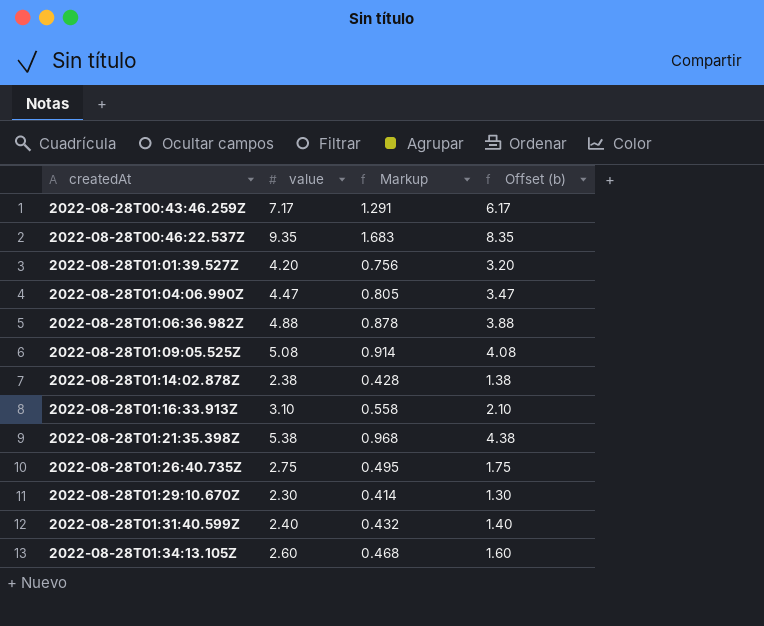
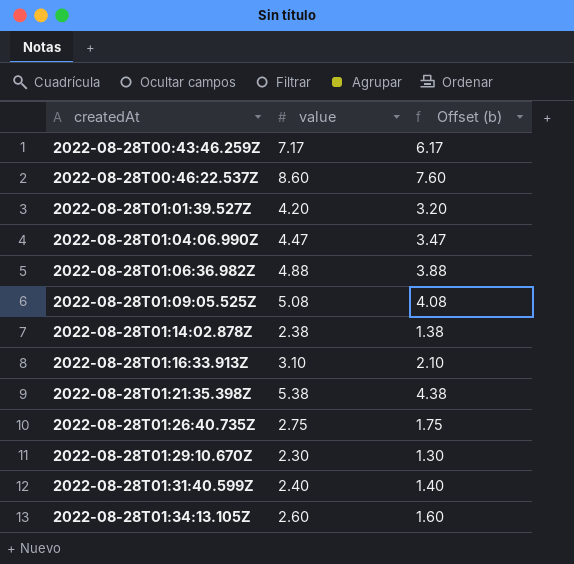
column Markup | formula: [value] * 0.18 -> none
2022-08-28T00:46:22.537Z | value: 9.35 -> 8.60
2022-08-28T00:46:22.537Z | Offset (b): 8.35 -> 7.60

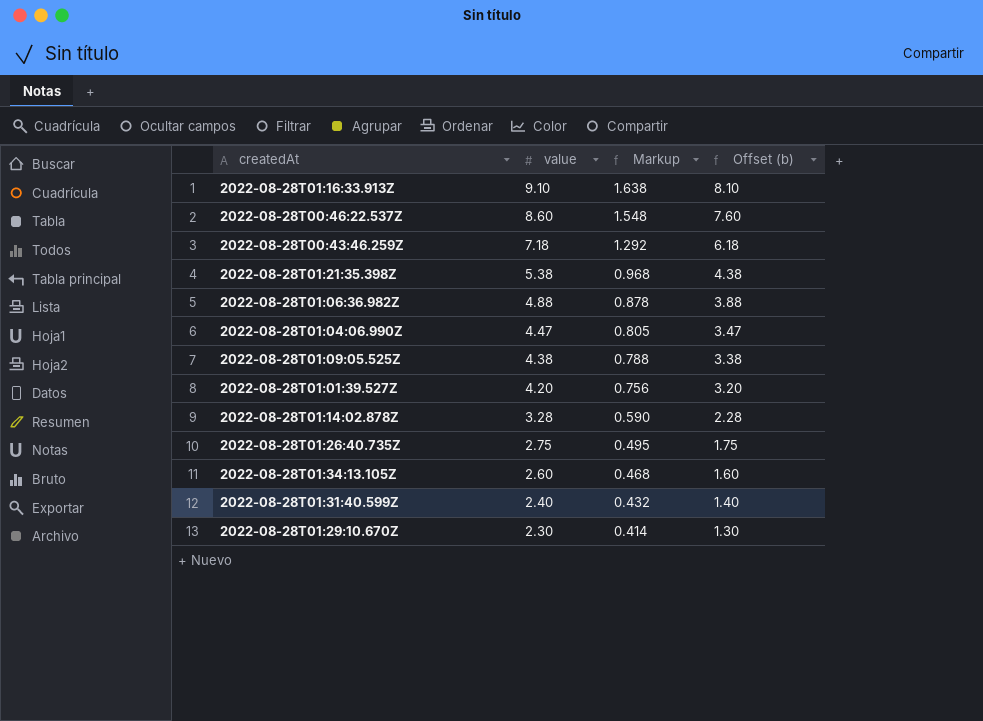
row order: createdAt ascending -> value descending
column Markup | formula: none -> [value] * 0.18
2022-08-28T01:16:33.913Z | value: 3.10 -> 9.10
2022-08-28T01:16:33.913Z | Offset (b): 2.10 -> 8.10
2022-08-28T00:43:46.259Z | value: 7.17 -> 7.18
2022-08-28T00:43:46.259Z | Offset (b): 6.17 -> 6.18
2022-08-28T01:09:05.525Z | value: 5.08 -> 4.38
2022-08-28T01:09:05.525Z | Offset (b): 4.08 -> 3.38
2022-08-28T01:14:02.878Z | value: 2.38 -> 3.28
2022-08-28T01:14:02.878Z | Offset (b): 1.38 -> 2.28

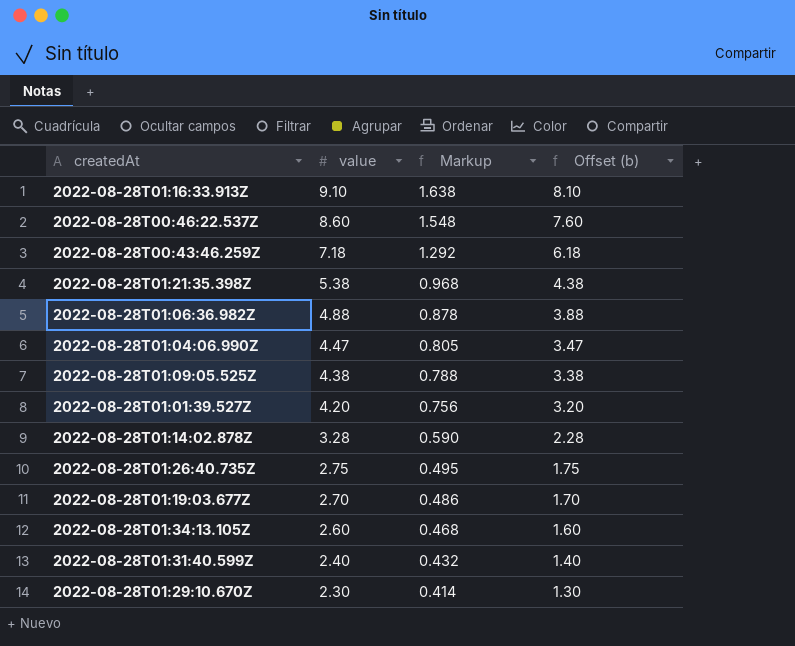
row 2022-08-28T01:19:03.677Z: none -> 2.70 | 0.486 | 1.70

